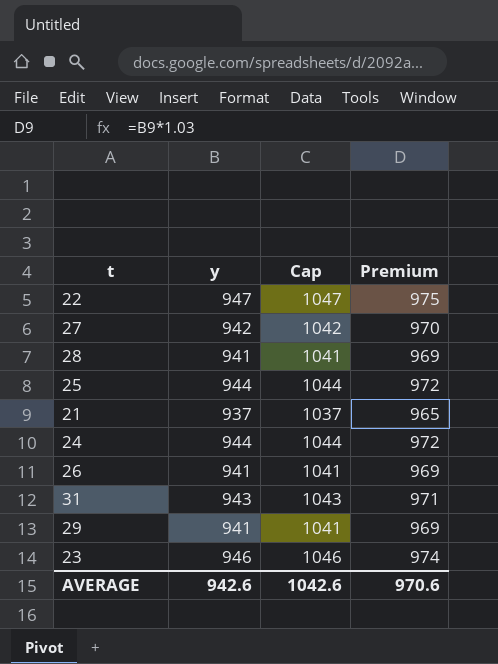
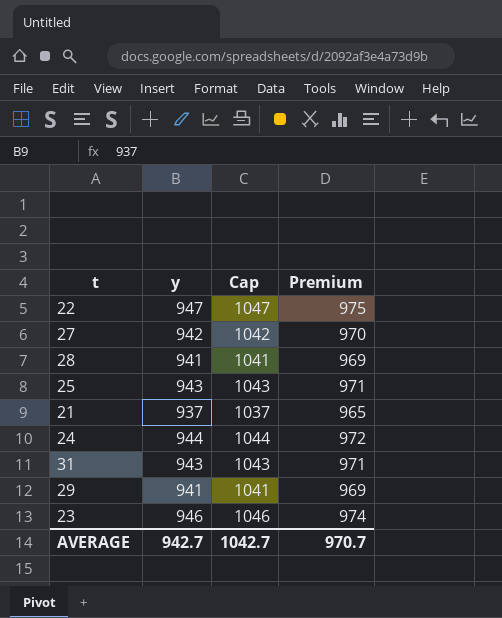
row 26: 941 | 1041 | 969 -> none
25 | y: 944 -> 943
25 | Cap: 1044 -> 1043
25 | Premium: 972 -> 971
AVERAGE | y: 942.6 -> 942.7
AVERAGE | Cap: 1042.6 -> 1042.7
AVERAGE | Premium: 970.6 -> 970.7

